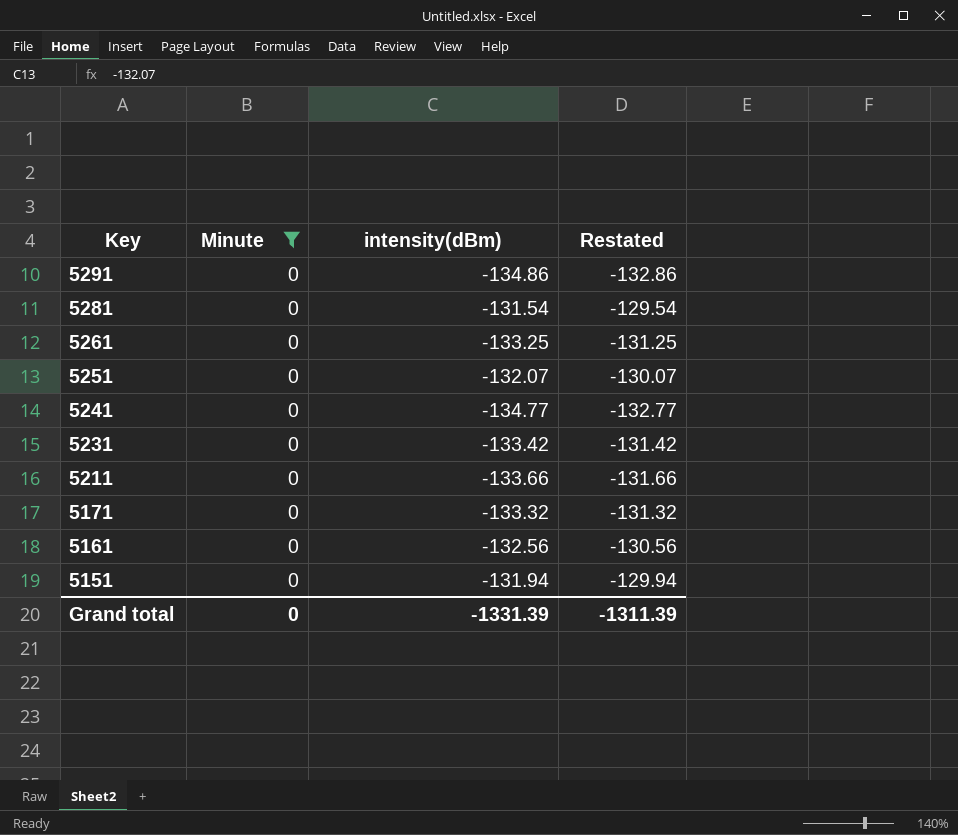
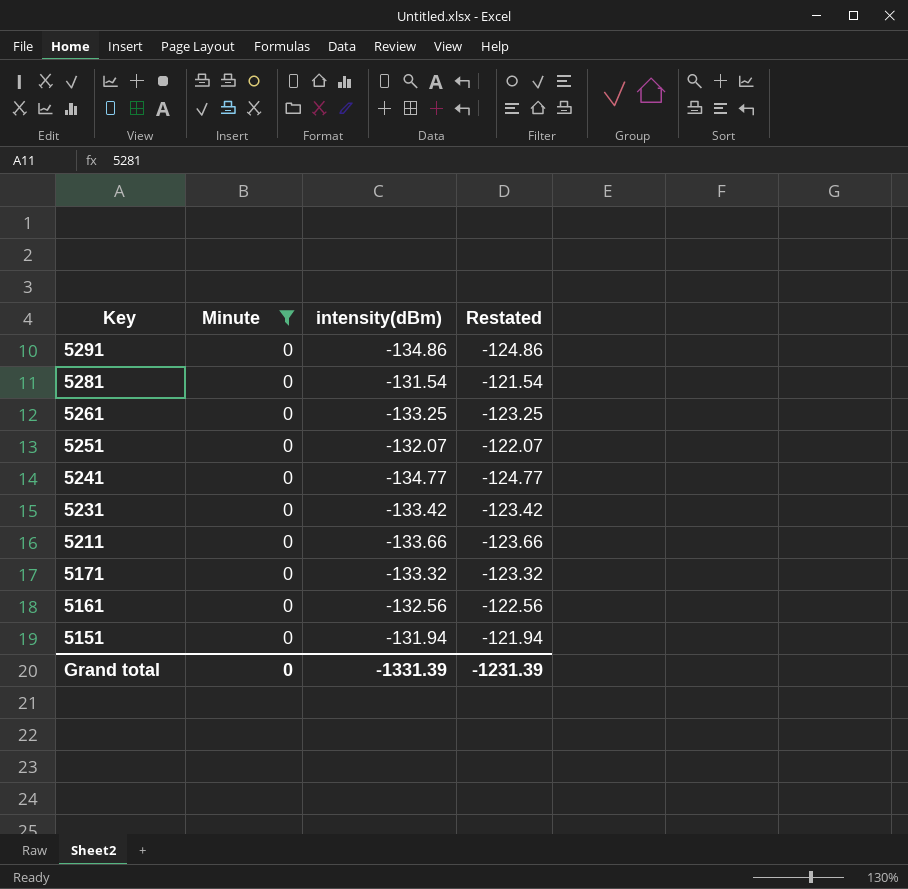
column Restated | formula: [intensity(dBm)] + 2 -> [intensity(dBm)] + 10
Grand total | Restated: -1311.39 -> -1231.39

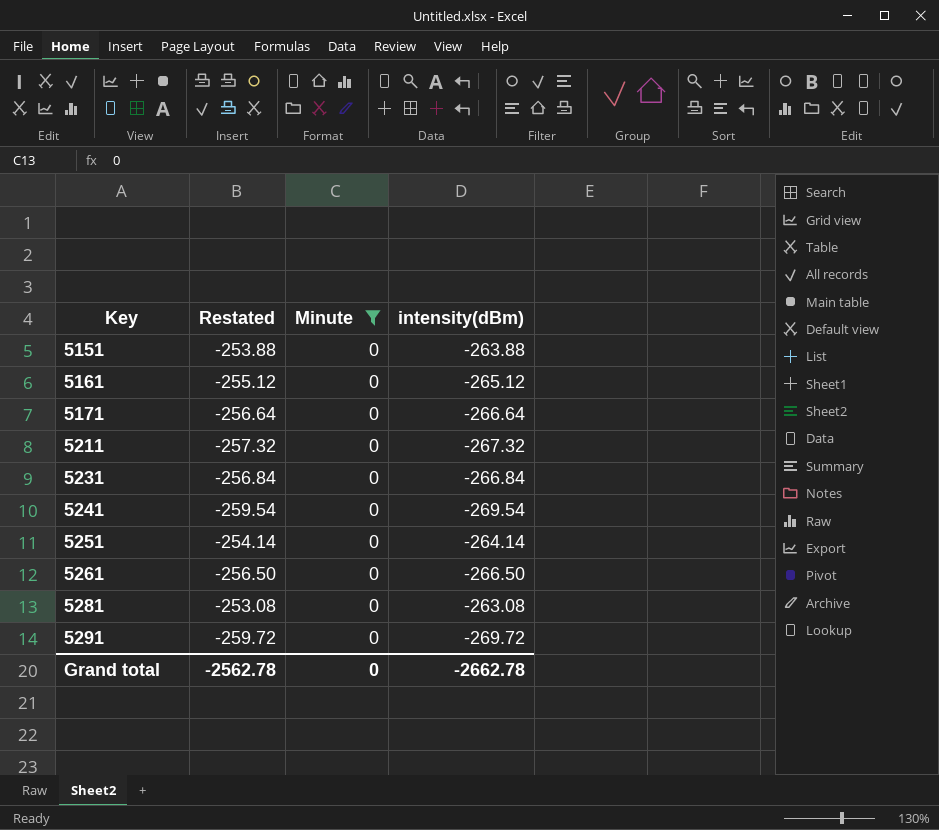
row order: Key descending -> Key ascending
column Restated | position: 4 -> 2
5151 | Restated: -121.94 -> -253.88
5151 | intensity(dBm): -131.94 -> -263.88
5161 | Restated: -122.56 -> -255.12
5161 | intensity(dBm): -132.56 -> -265.12
5171 | Restated: -123.32 -> -256.64
5171 | intensity(dBm): -133.32 -> -266.64
5211 | Restated: -123.66 -> -257.32
5211 | intensity(dBm): -133.66 -> -267.32
5231 | Restated: -123.42 -> -256.84
5231 | intensity(dBm): -133.42 -> -266.84
5241 | Restated: -124.77 -> -259.54
5241 | intensity(dBm): -134.77 -> -269.54
5251 | Restated: -122.07 -> -254.14
5251 | intensity(dBm): -132.07 -> -264.14
5261 | Restated: -123.25 -> -256.50
5261 | intensity(dBm): -133.25 -> -266.50
5281 | Restated: -121.54 -> -253.08
5281 | intensity(dBm): -131.54 -> -263.08
5291 | Restated: -124.86 -> -259.72
5291 | intensity(dBm): -134.86 -> -269.72
Grand total | Restated: -1231.39 -> -2562.78
Grand total | intensity(dBm): -1331.39 -> -2662.78

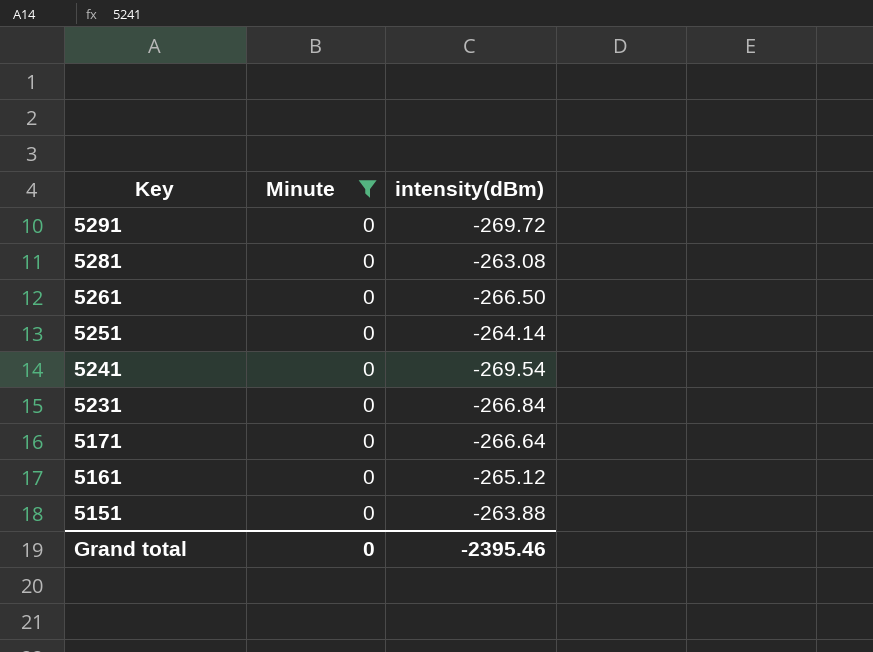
row order: Key ascending -> Key descending
column Restated | formula: [intensity(dBm)] + 10 -> none
row 5211: -257.32 | 0 | -267.32 -> none
Grand total | intensity(dBm): -2662.78 -> -2395.46

